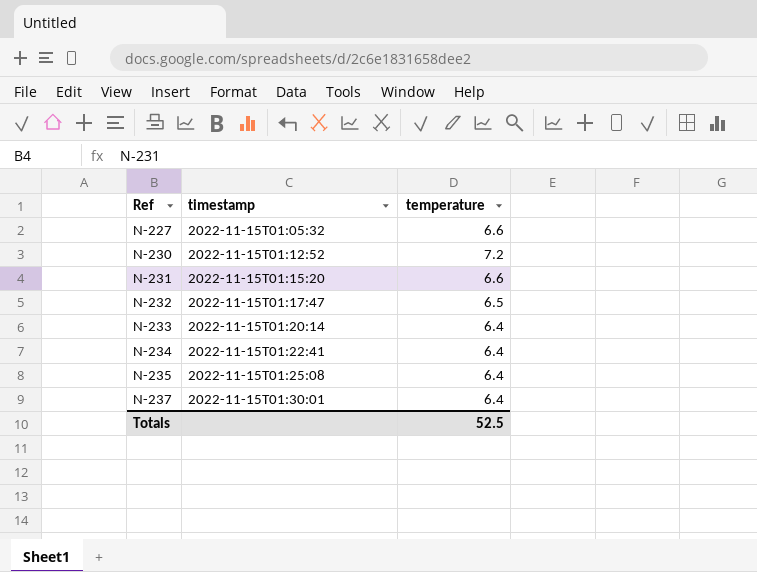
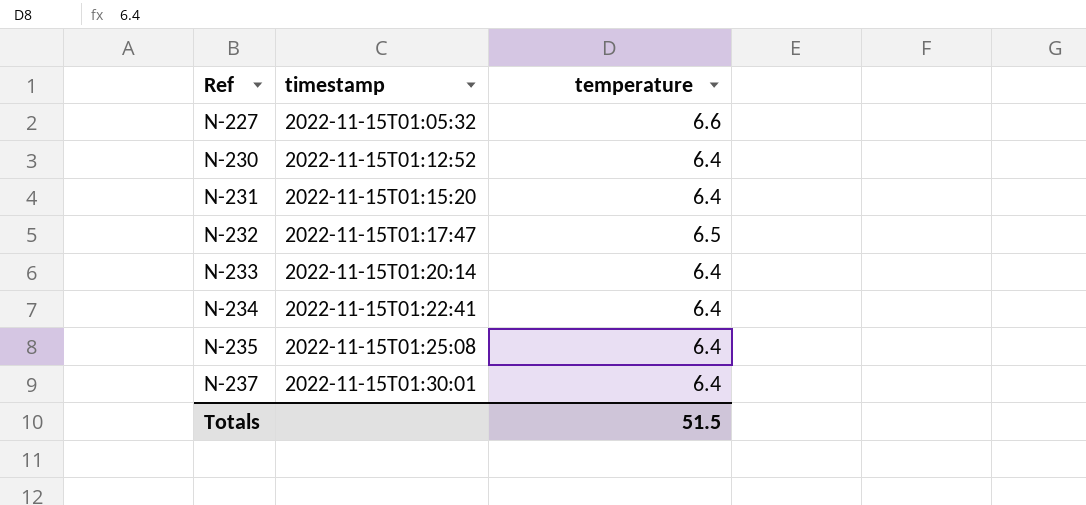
N-230 | temperature: 7.2 -> 6.4
N-231 | temperature: 6.6 -> 6.4
Totals | temperature: 52.5 -> 51.5

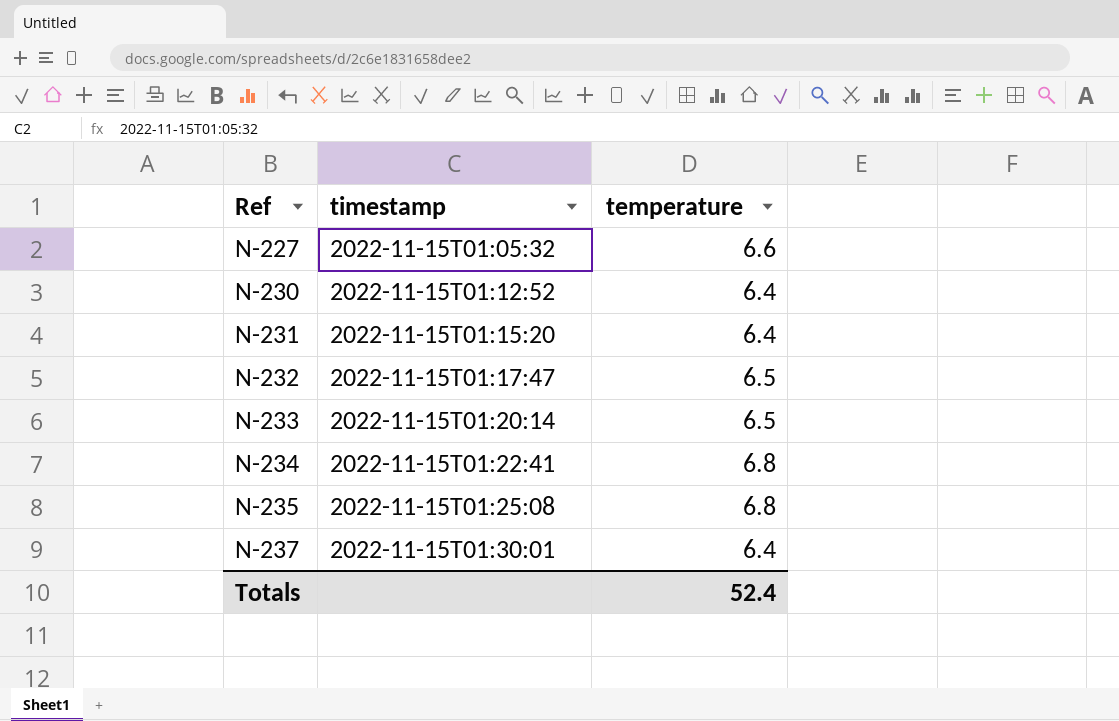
N-233 | temperature: 6.4 -> 6.5
N-234 | temperature: 6.4 -> 6.8
N-235 | temperature: 6.4 -> 6.8
Totals | temperature: 51.5 -> 52.4

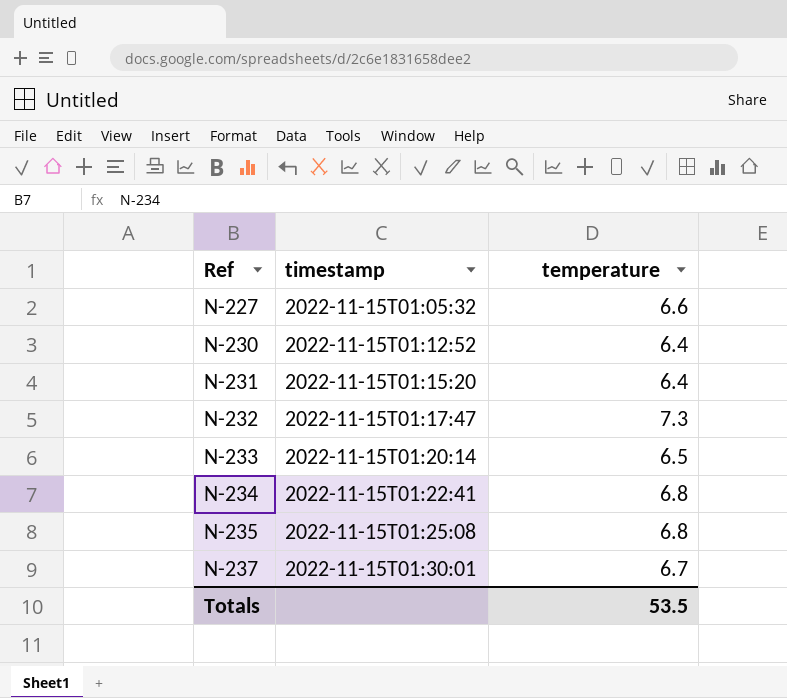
N-232 | temperature: 6.5 -> 7.3
N-237 | temperature: 6.4 -> 6.7
Totals | temperature: 52.4 -> 53.5

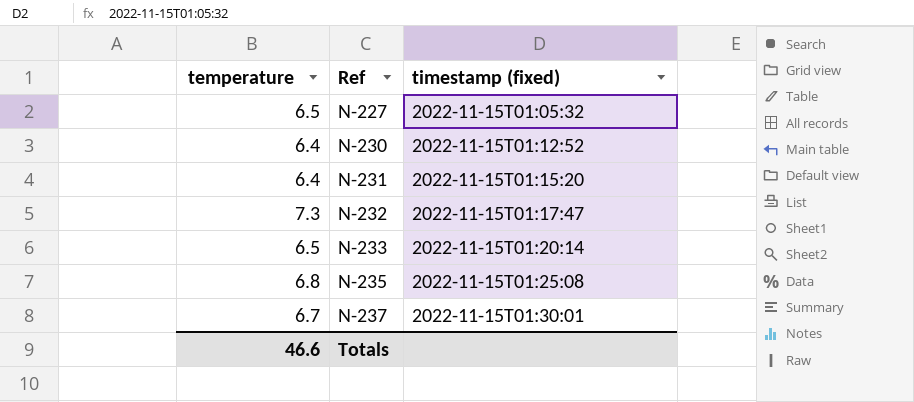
column temperature | position: 3 -> 1
column name: timestamp -> timestamp (fixed)
row N-234: 2022-11-15T01:22:41 | 6.8 -> none
N-227 | temperature: 6.6 -> 6.5
Totals | temperature: 53.5 -> 46.6

